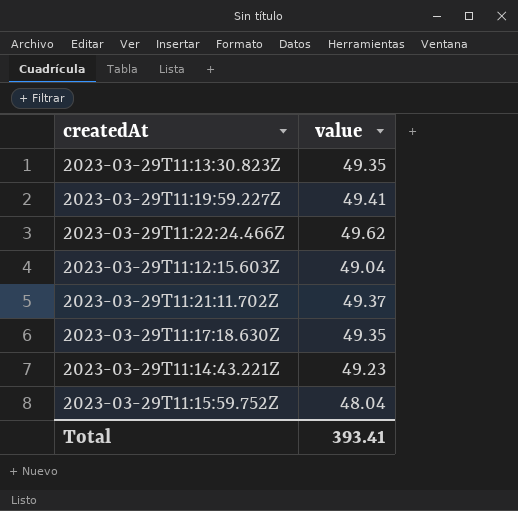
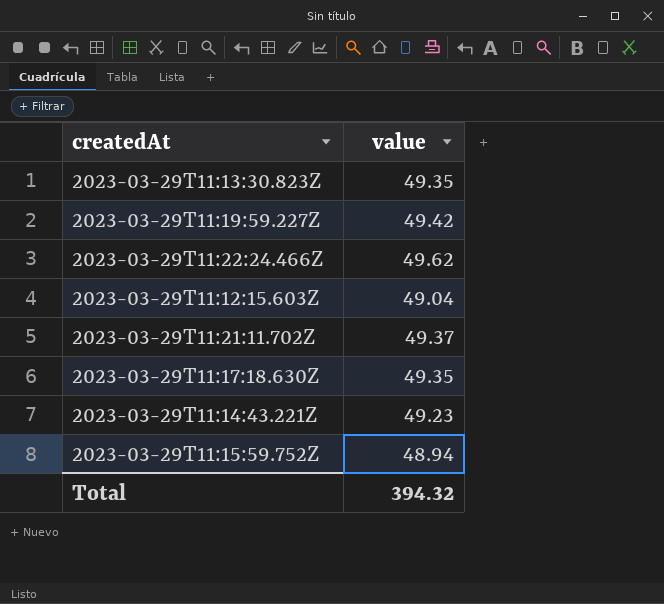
2023-03-29T11:19:59.227Z | value: 49.41 -> 49.42
2023-03-29T11:15:59.752Z | value: 48.04 -> 48.94
Total | value: 393.41 -> 394.32

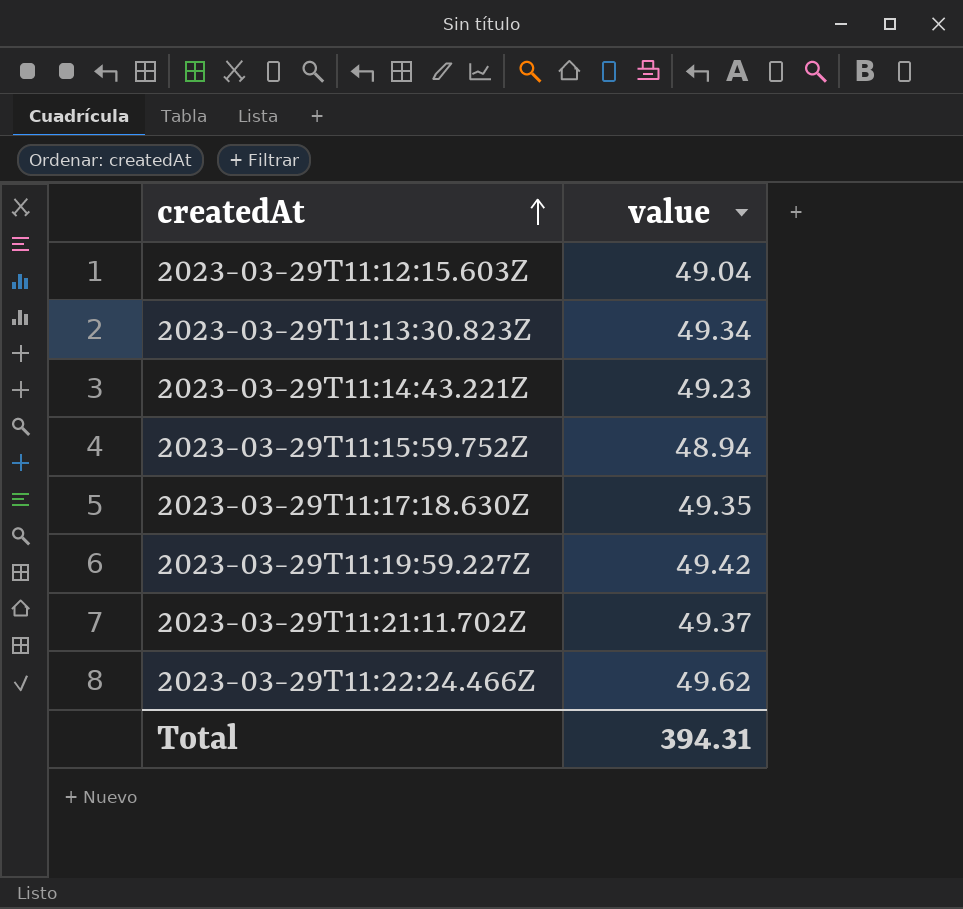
row order: none -> createdAt ascending
2023-03-29T11:13:30.823Z | value: 49.35 -> 49.34
Total | value: 394.32 -> 394.31

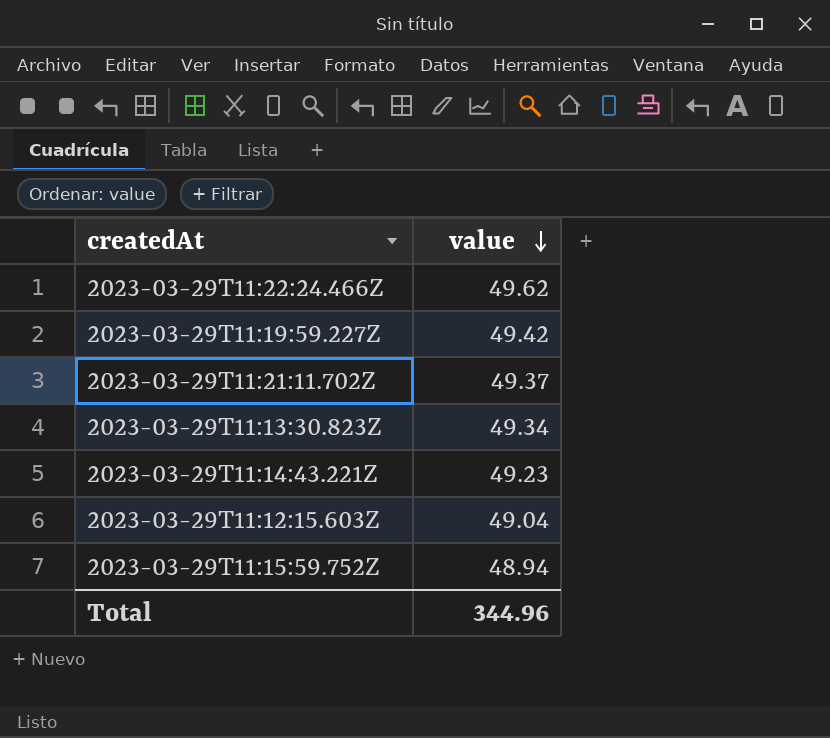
row order: createdAt ascending -> value descending
row 2023-03-29T11:17:18.630Z: 49.35 -> none
Total | value: 394.31 -> 344.96

